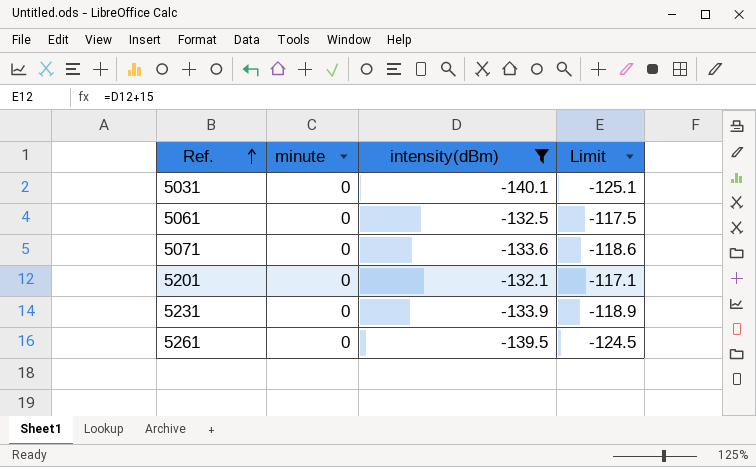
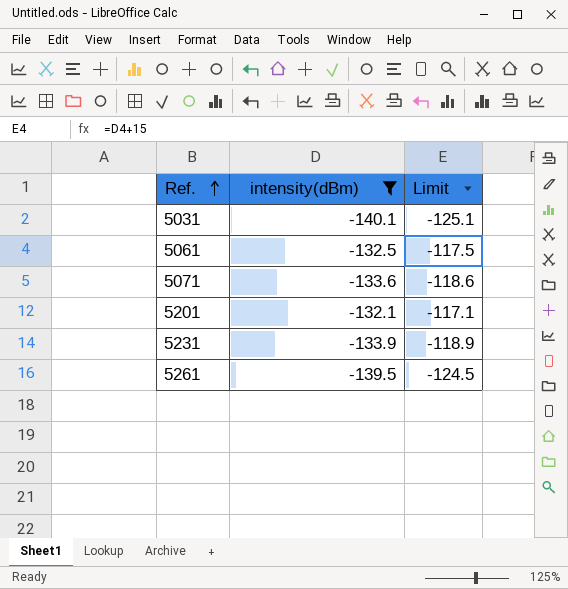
column minute | position: 2 -> none

